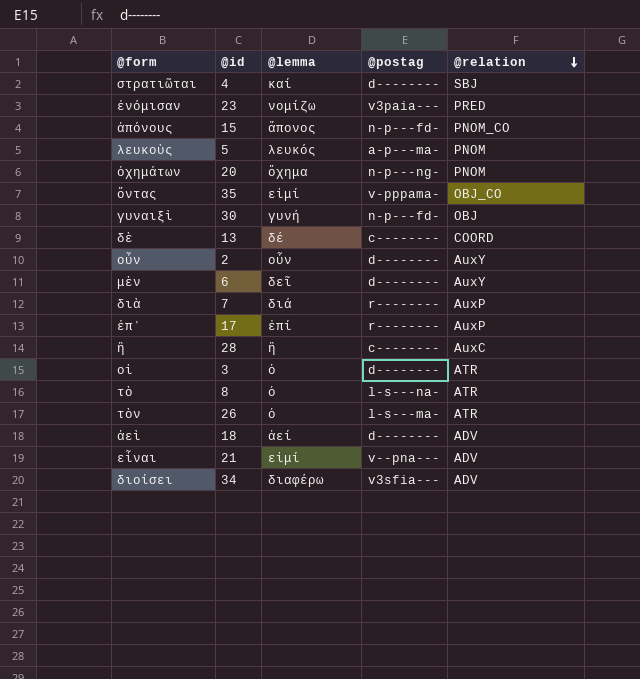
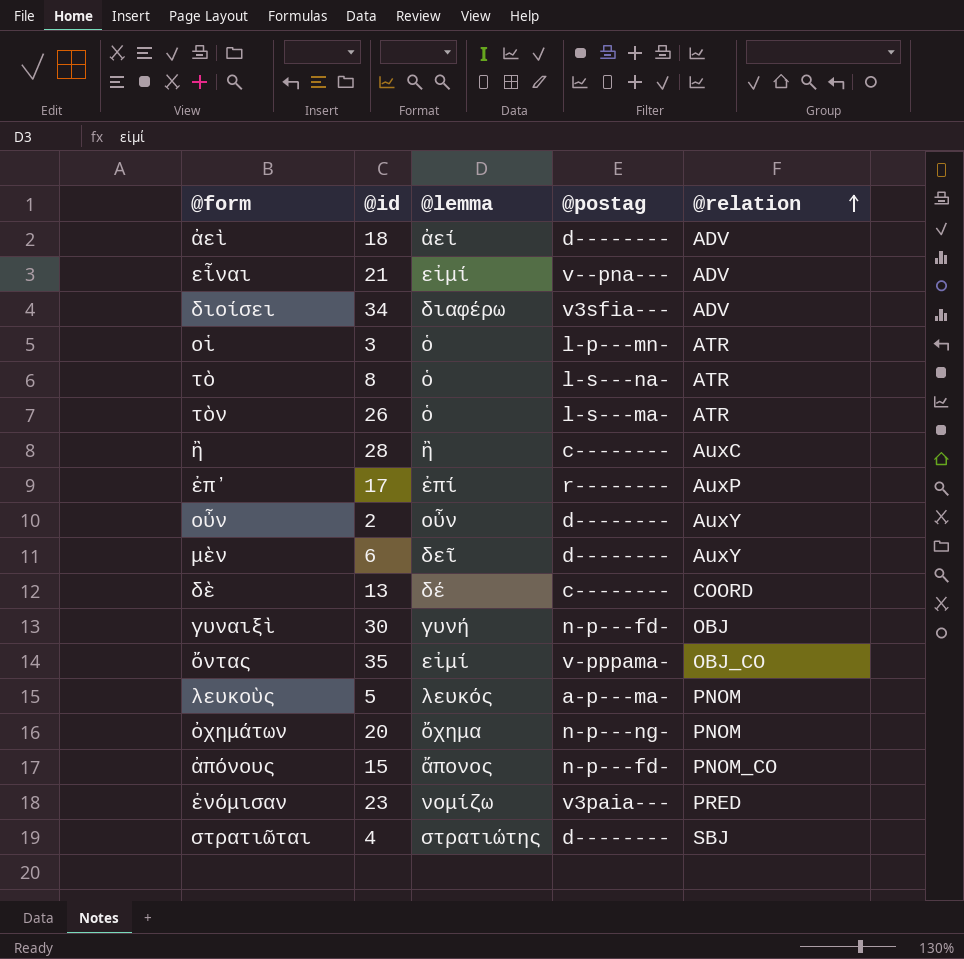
row order: @relation descending -> @relation ascending
row διὰ: 7 | διά | r-------- | AuxP -> none
οἱ | @postag: d-------- -> l-p---mn-
στρατιῶται | @lemma: καί -> στρατιώτης

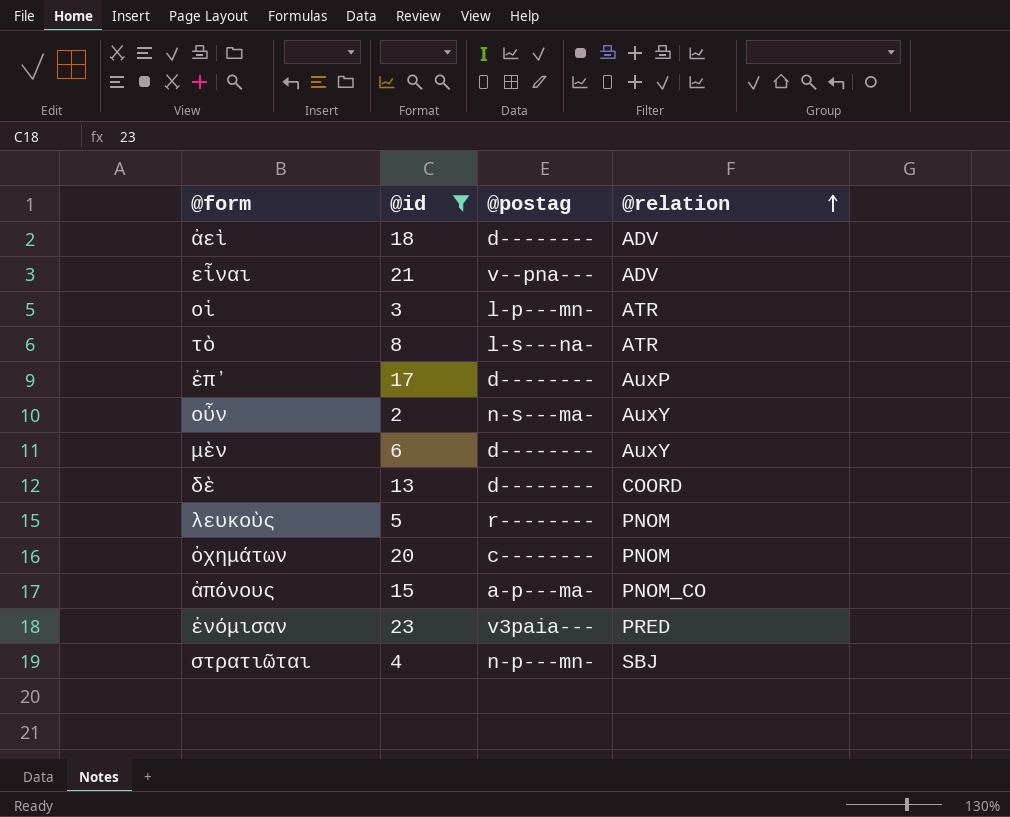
filter: none -> @id <= 23
column @lemma | position: 3 -> none
ἐπʼ | @postag: r-------- -> d--------
οὖν | @postag: d-------- -> n-s---ma-
δὲ | @postag: c-------- -> d--------
λευκοὺς | @postag: a-p---ma- -> r--------
ὀχημάτων | @postag: n-p---ng- -> c--------
ἀπόνους | @postag: n-p---fd- -> a-p---ma-
στρατιῶται | @postag: d-------- -> n-p---mn-

